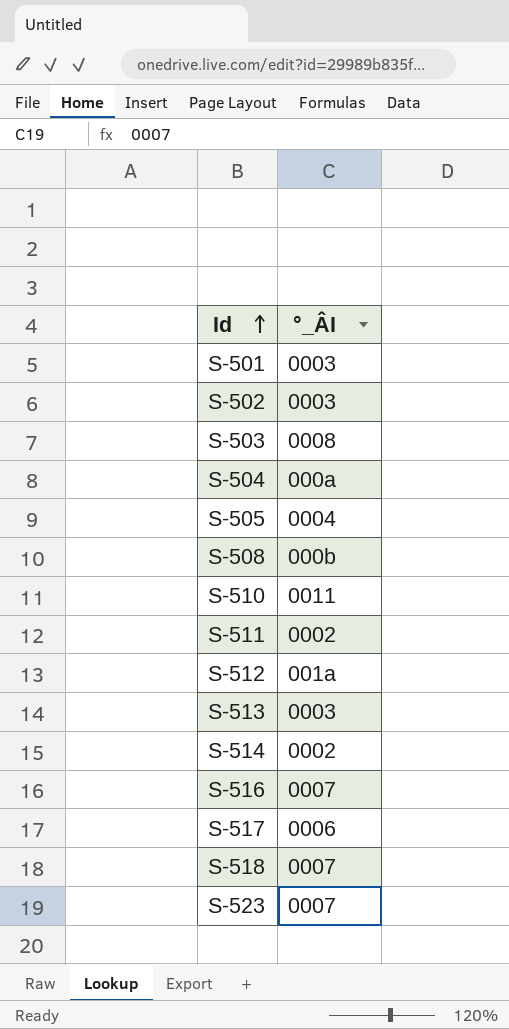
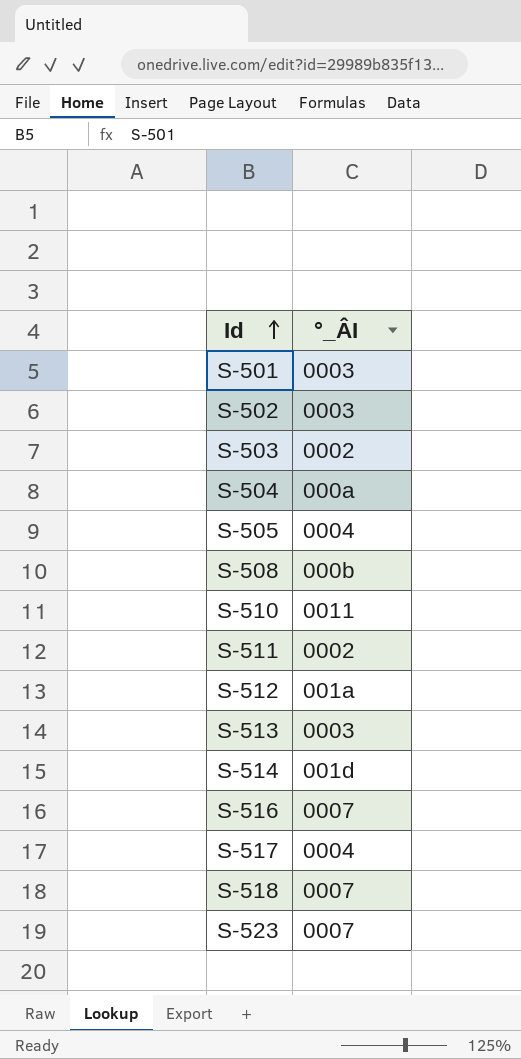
S-503 | °_ÂI: 0008 -> 0002
S-514 | °_ÂI: 0002 -> 001d
S-517 | °_ÂI: 0006 -> 0004

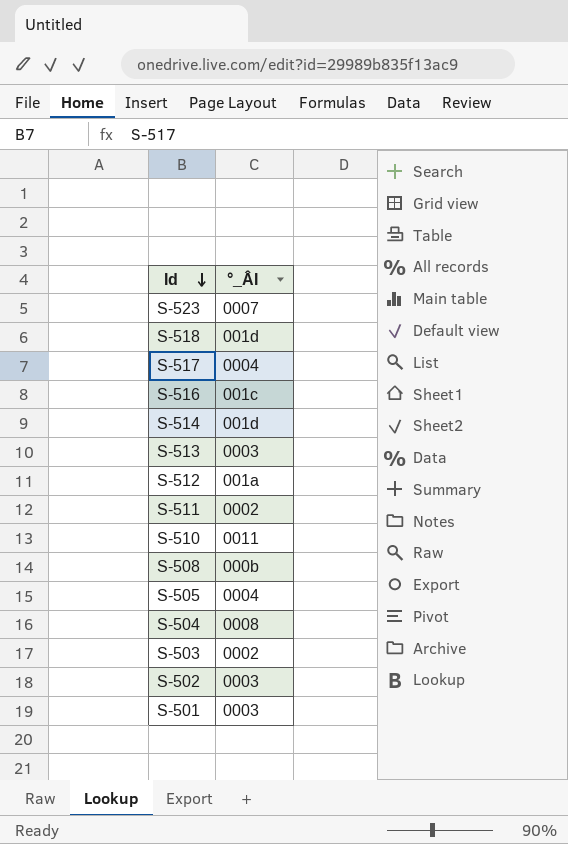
row order: Id ascending -> Id descending
S-518 | °_ÂI: 0007 -> 001d
S-516 | °_ÂI: 0007 -> 001c
S-504 | °_ÂI: 000a -> 0008

